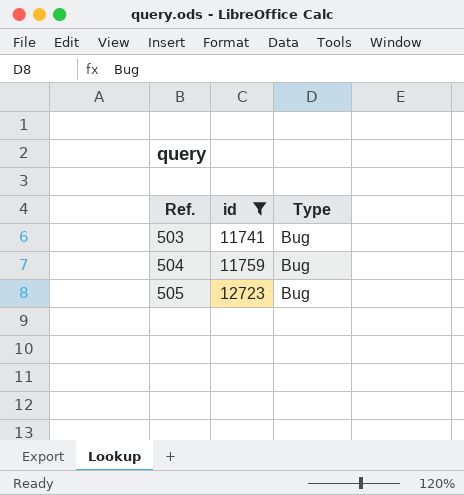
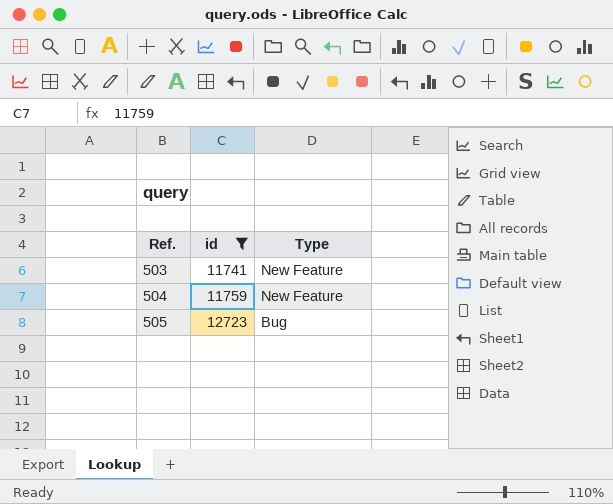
503 | Type: Bug -> New Feature
504 | Type: Bug -> New Feature

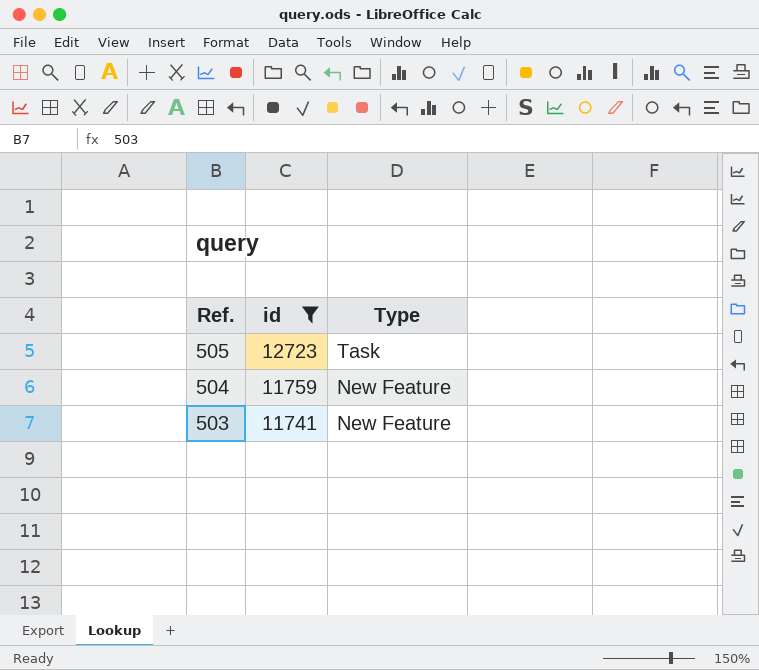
row order: Ref. ascending -> Ref. descending
505 | Type: Bug -> Task

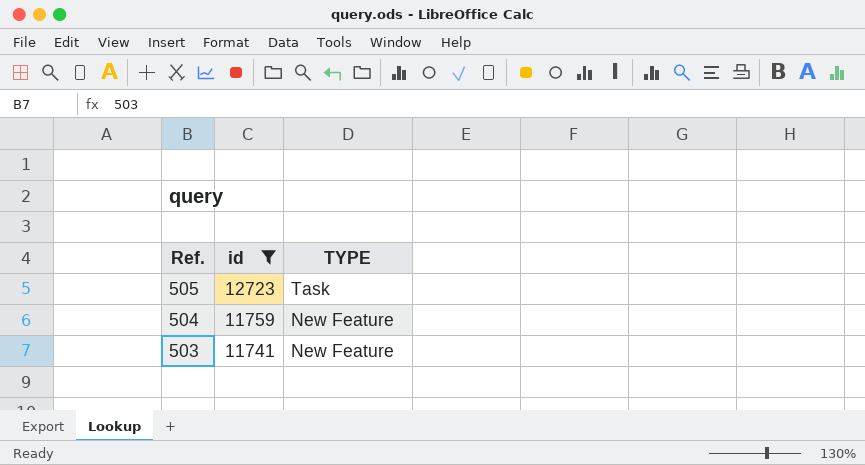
column name: Type -> TYPE

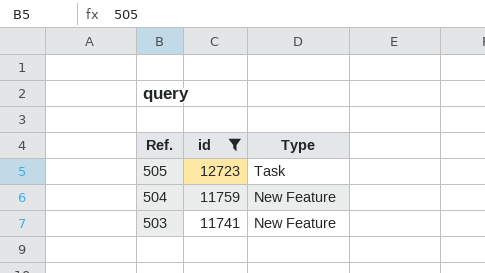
column name: TYPE -> Type

